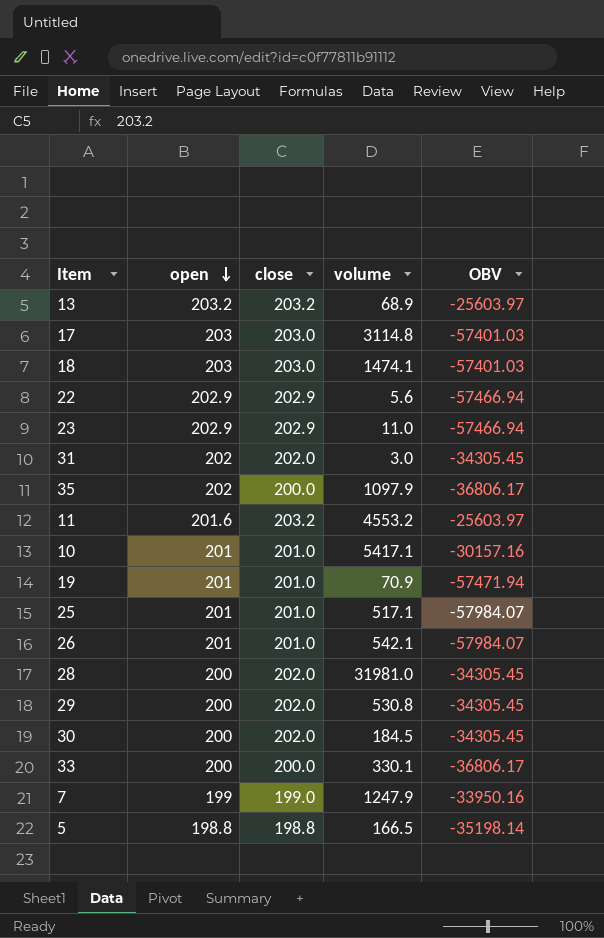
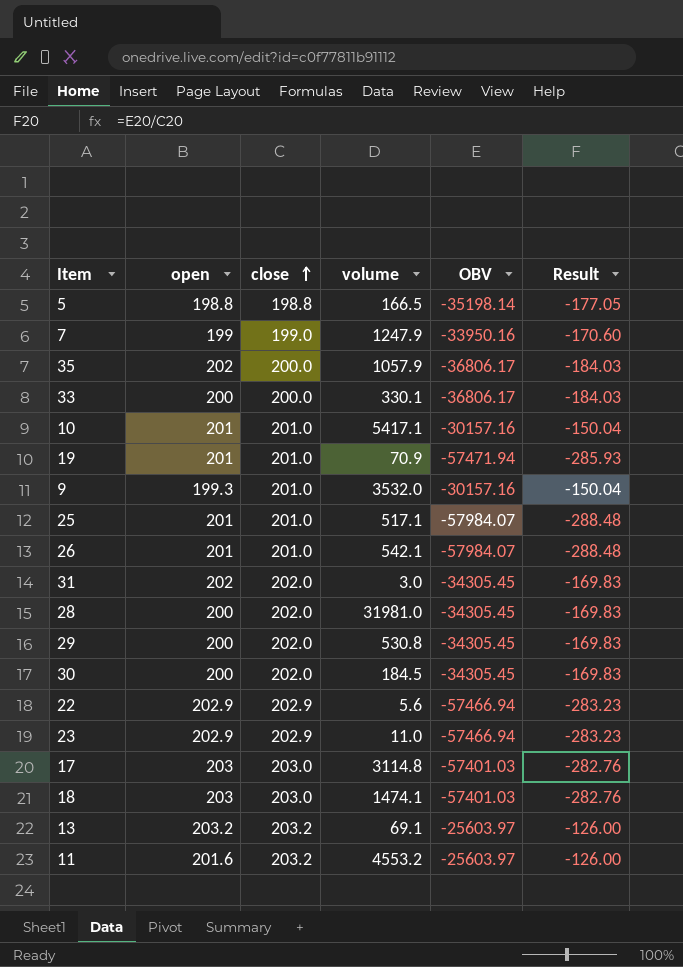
row order: open descending -> close ascending
column Result | formula: none -> [OBV] / [close]
35 | volume: 1097.9 -> 1057.9
row 9: none -> 199.3 | 201.0 | 3532.0 | -30157.16 | -150.04
13 | volume: 68.9 -> 69.1

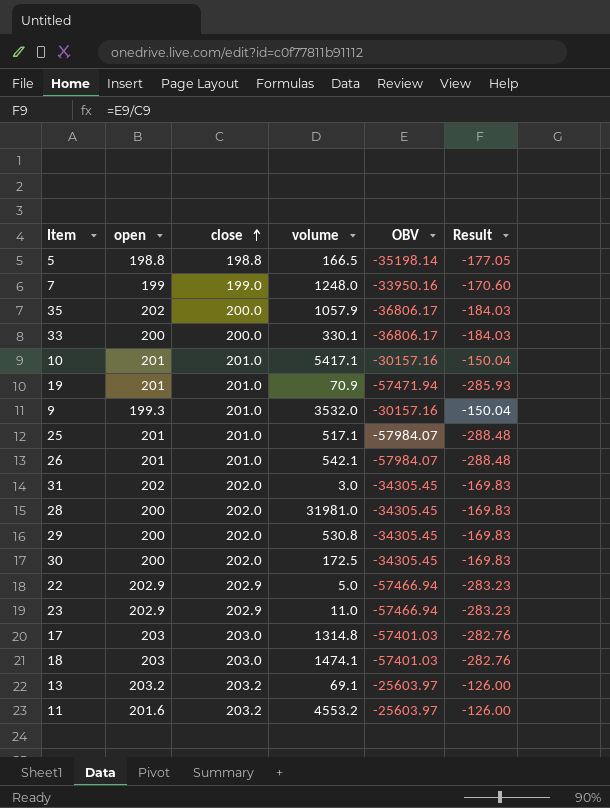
7 | volume: 1247.9 -> 1248.0
30 | volume: 184.5 -> 172.5
22 | volume: 5.6 -> 5.0
17 | volume: 3114.8 -> 1314.8

